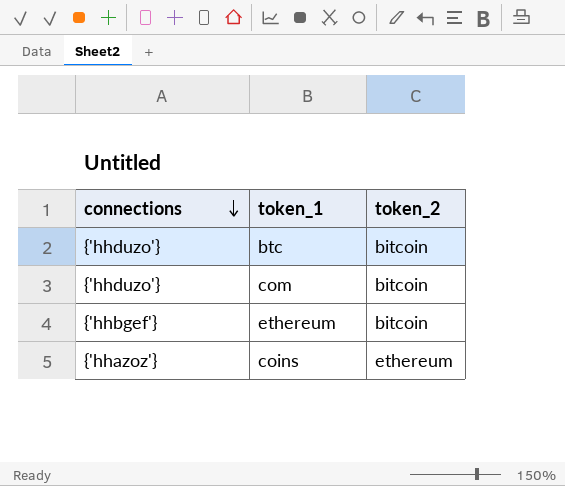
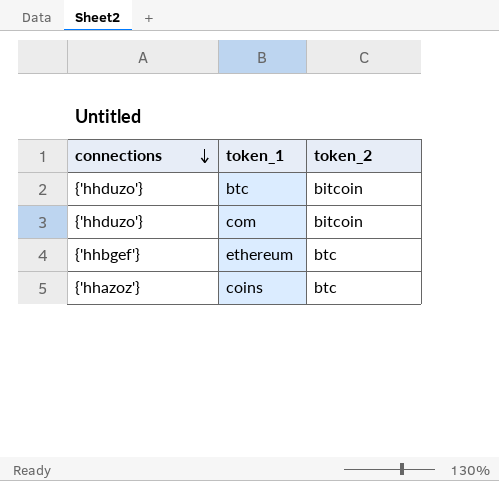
ethereum | token_2: bitcoin -> btc
coins | token_2: ethereum -> btc

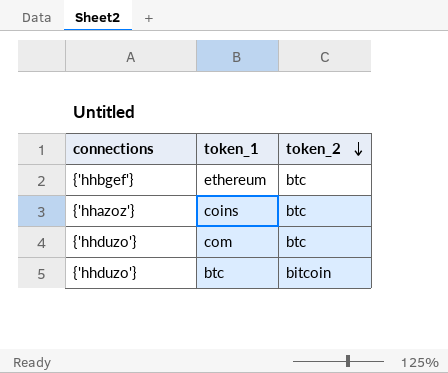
row order: connections descending -> token_2 descending
com | token_2: bitcoin -> btc

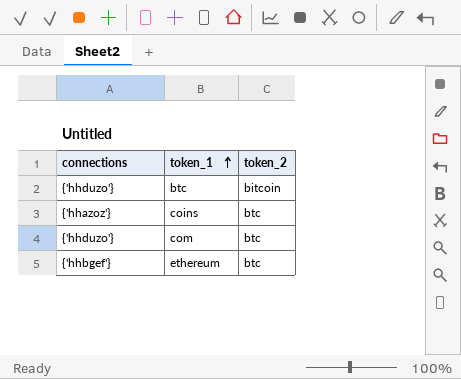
row order: token_2 descending -> token_1 ascending

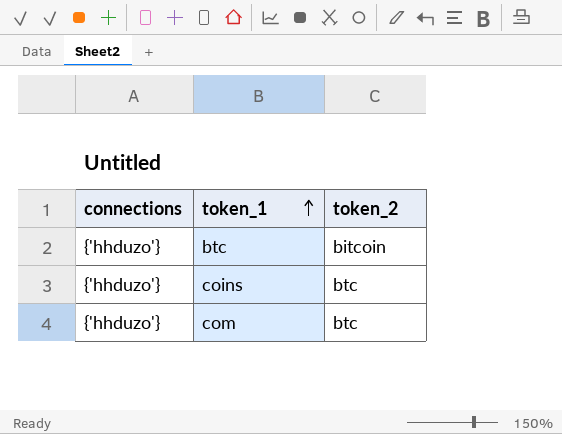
row ethereum: {'hhbgef'} | btc -> none
coins | connections: {'hhazoz'} -> {'hhduzo'}

